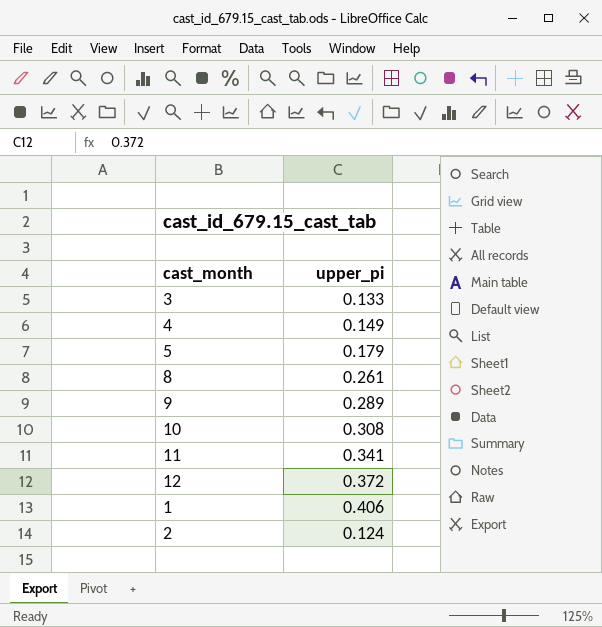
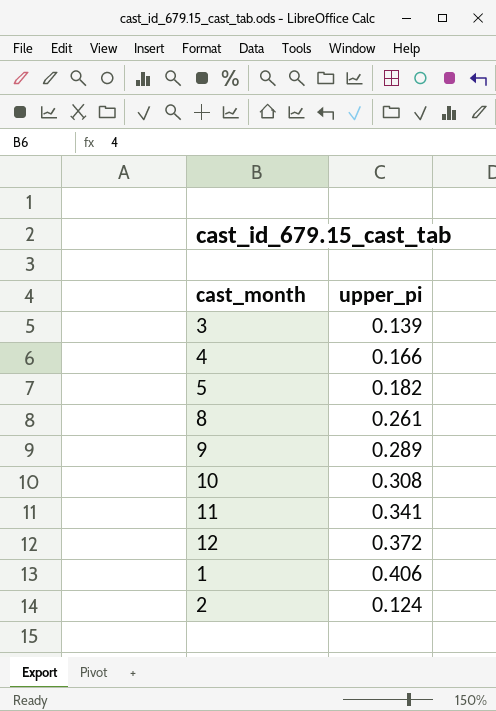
3 | upper_pi: 0.133 -> 0.139
4 | upper_pi: 0.149 -> 0.166
5 | upper_pi: 0.179 -> 0.182

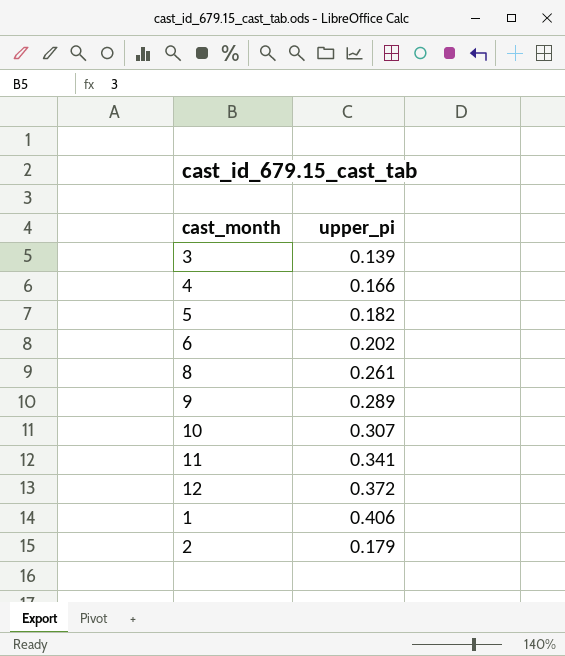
row 6: none -> 0.202
10 | upper_pi: 0.308 -> 0.307
2 | upper_pi: 0.124 -> 0.179

